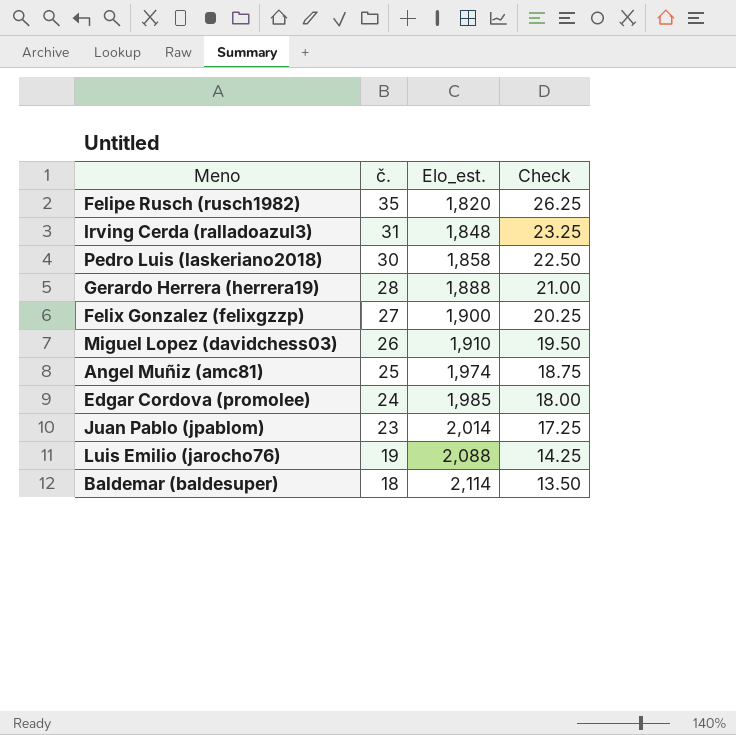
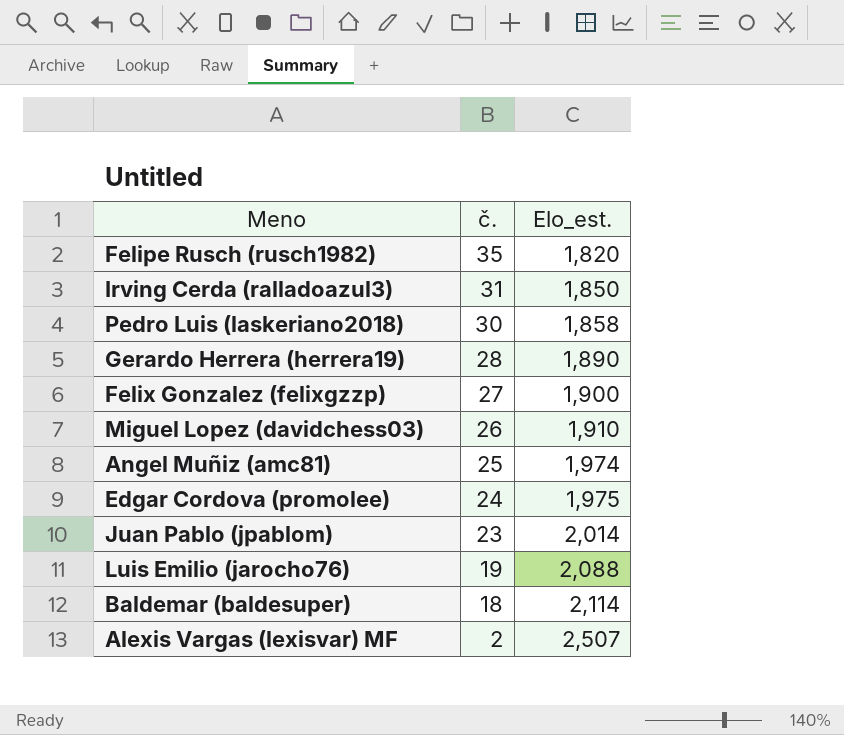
column Check | formula: [č.] * 0.75 -> none
Irving Cerda (ralladoazul3) | Elo_est.: 1,848 -> 1,850
Gerardo Herrera (herrera19) | Elo_est.: 1,888 -> 1,890
Edgar Cordova (promolee) | Elo_est.: 1,985 -> 1,975
row Alexis Vargas (lexisvar) MF: none -> 2 | 2,507

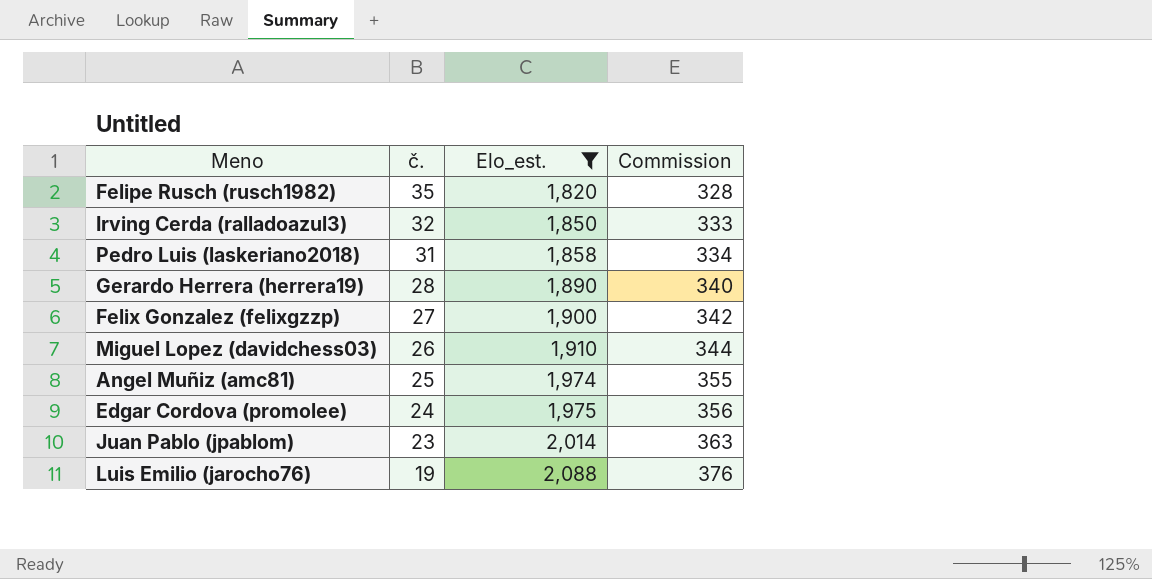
filter: none -> Elo_est. <= 2,088
column Commission | formula: none -> [Elo_est.] * 0.18
Irving Cerda (ralladoazul3) | č.: 31 -> 32
Pedro Luis (laskeriano2018) | č.: 30 -> 31

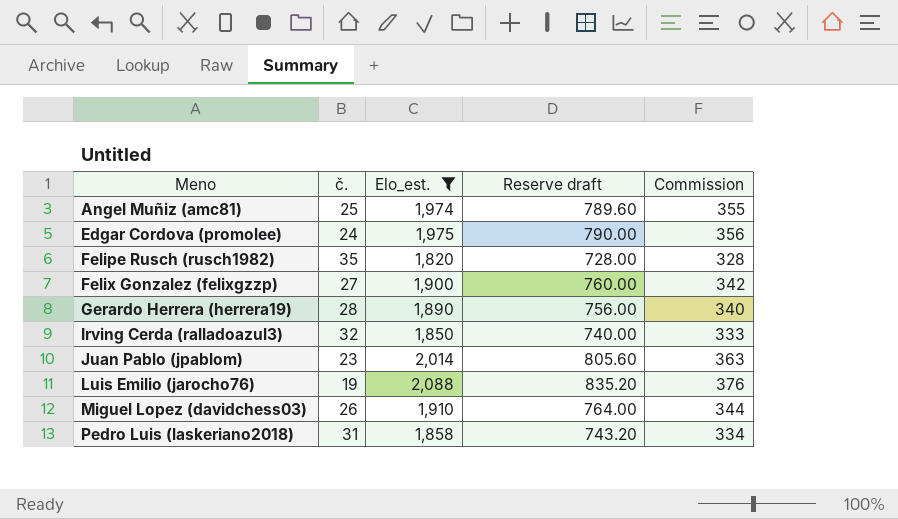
row order: č. descending -> Meno ascending
column Reserve draft | formula: none -> [Elo_est.] * 0.4

